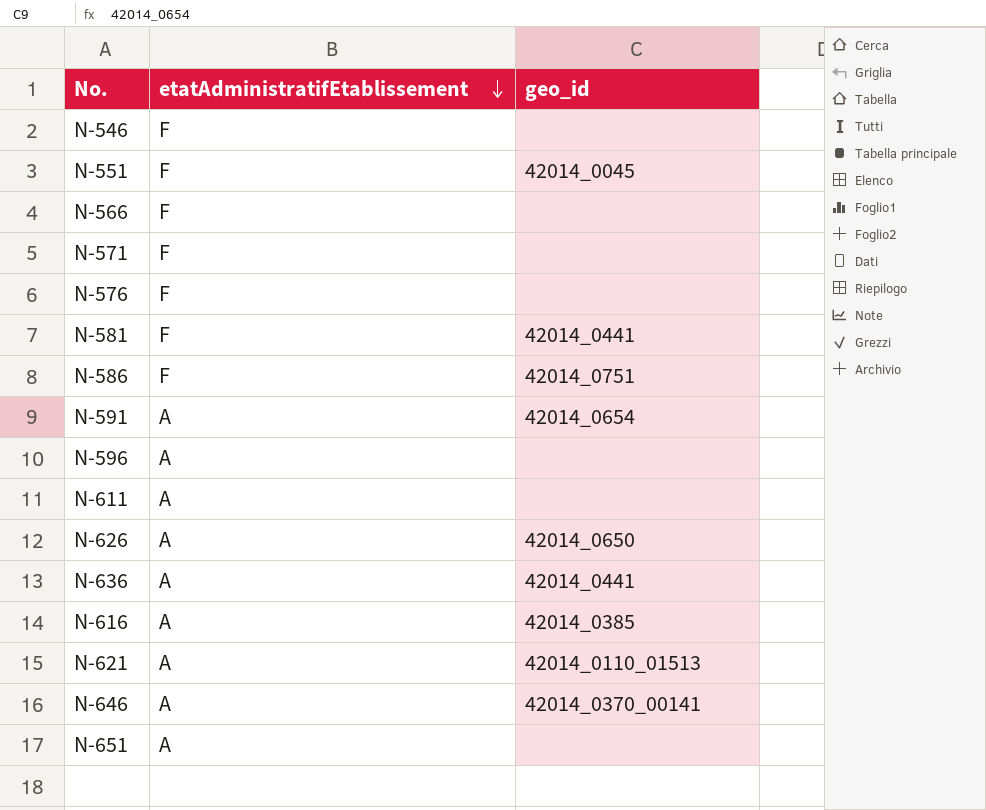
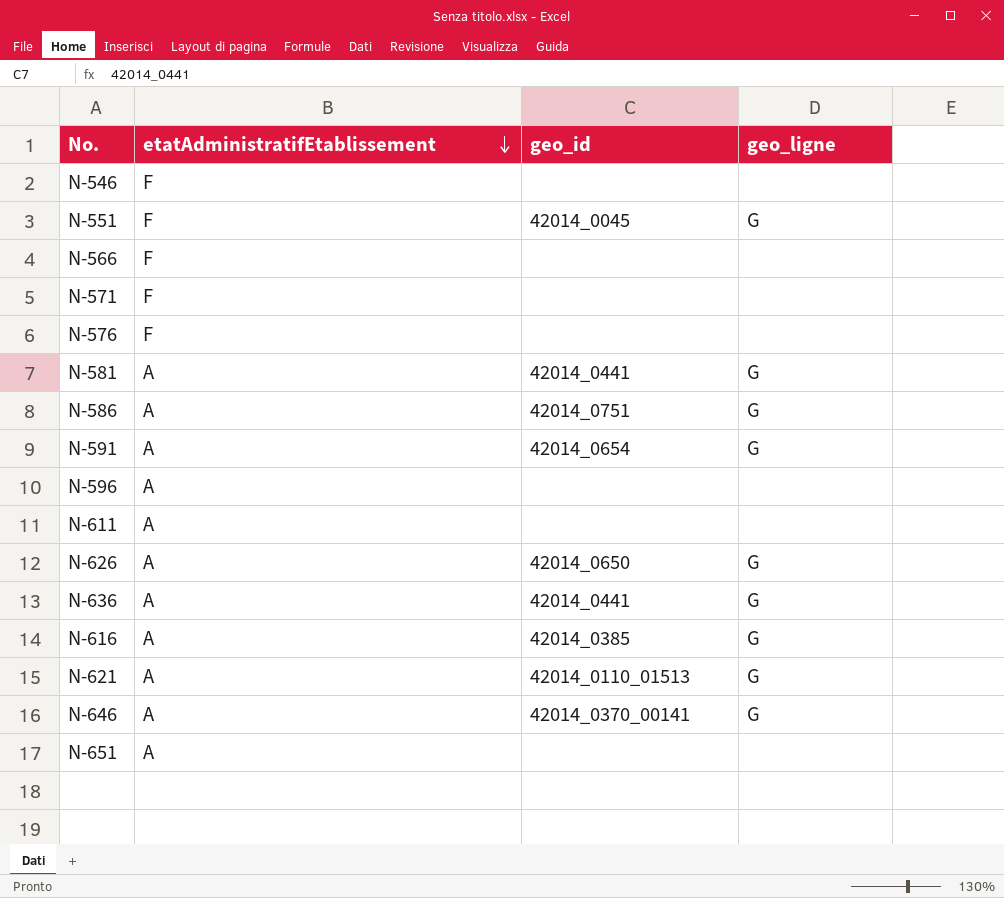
column geo_ligne | position: none -> 4
N-581 | etatAdministratifEtablissement: F -> A
N-586 | etatAdministratifEtablissement: F -> A

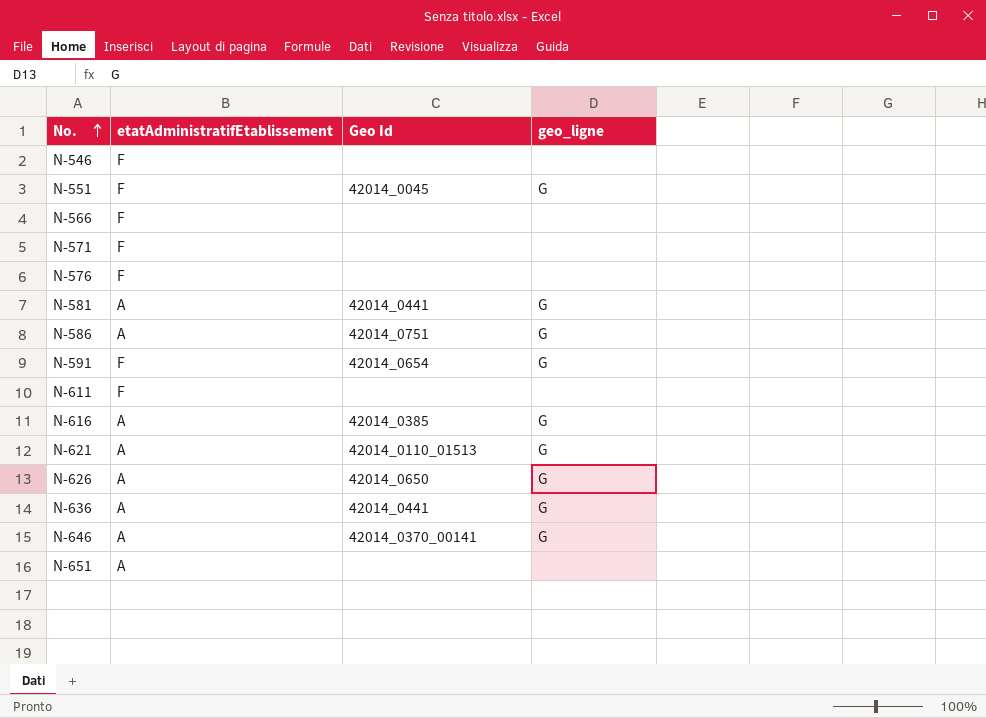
row order: etatAdministratifEtablissement descending -> No. ascending
column name: geo_id -> Geo Id
row N-596: A | none | none -> none
N-591 | etatAdministratifEtablissement: A -> F
N-611 | etatAdministratifEtablissement: A -> F

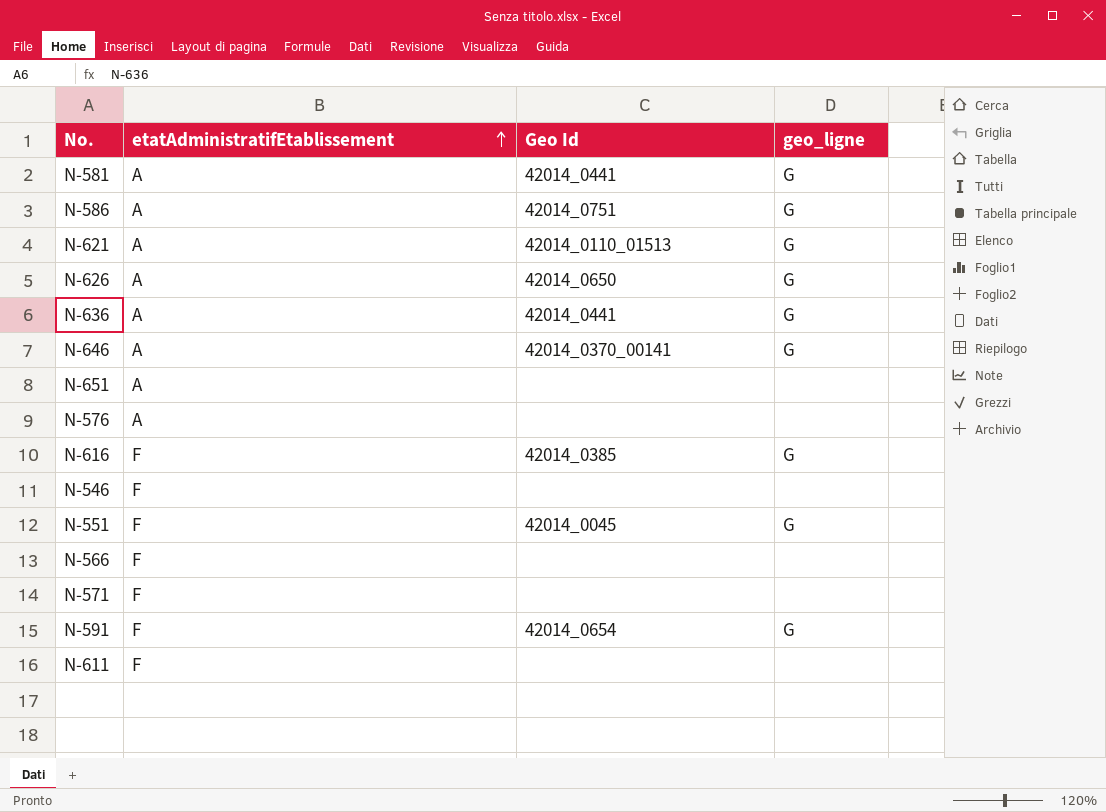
row order: No. ascending -> etatAdministratifEtablissement ascending
N-576 | etatAdministratifEtablissement: F -> A
N-616 | etatAdministratifEtablissement: A -> F

